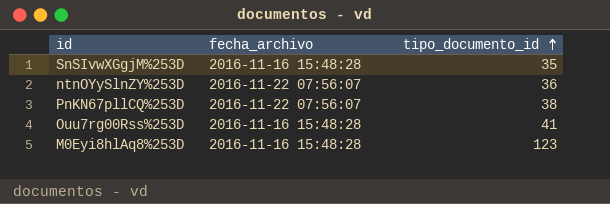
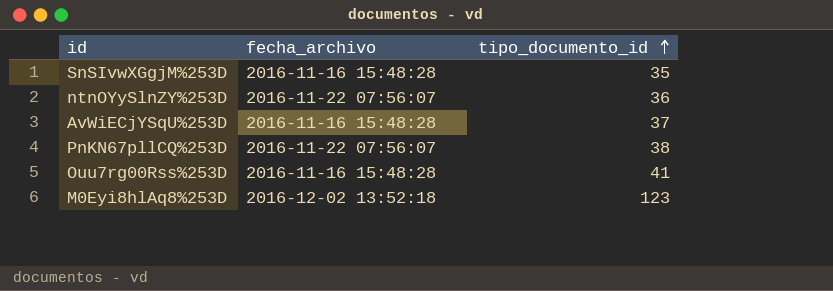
row AvWiECjYSqU%253D: none -> 2016-11-16 15:48:28 | 37
M0Eyi8hlAq8%253D | fecha_archivo: 2016-11-16 15:48:28 -> 2016-12-02 13:52:18

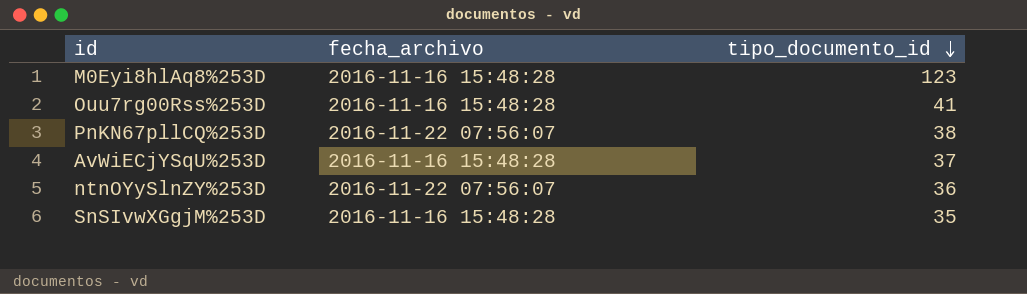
row order: tipo_documento_id ascending -> tipo_documento_id descending
M0Eyi8hlAq8%253D | fecha_archivo: 2016-12-02 13:52:18 -> 2016-11-16 15:48:28

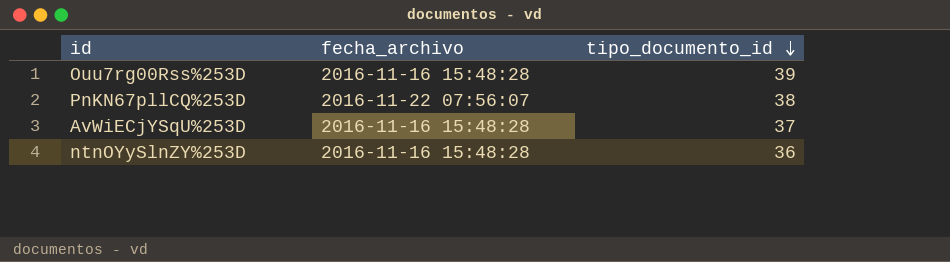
row M0Eyi8hlAq8%253D: 2016-11-16 15:48:28 | 123 -> none
row SnSIvwXGgjM%253D: 2016-11-16 15:48:28 | 35 -> none
Ouu7rg00Rss%253D | tipo_documento_id: 41 -> 39
ntnOYySlnZY%253D | fecha_archivo: 2016-11-22 07:56:07 -> 2016-11-16 15:48:28

